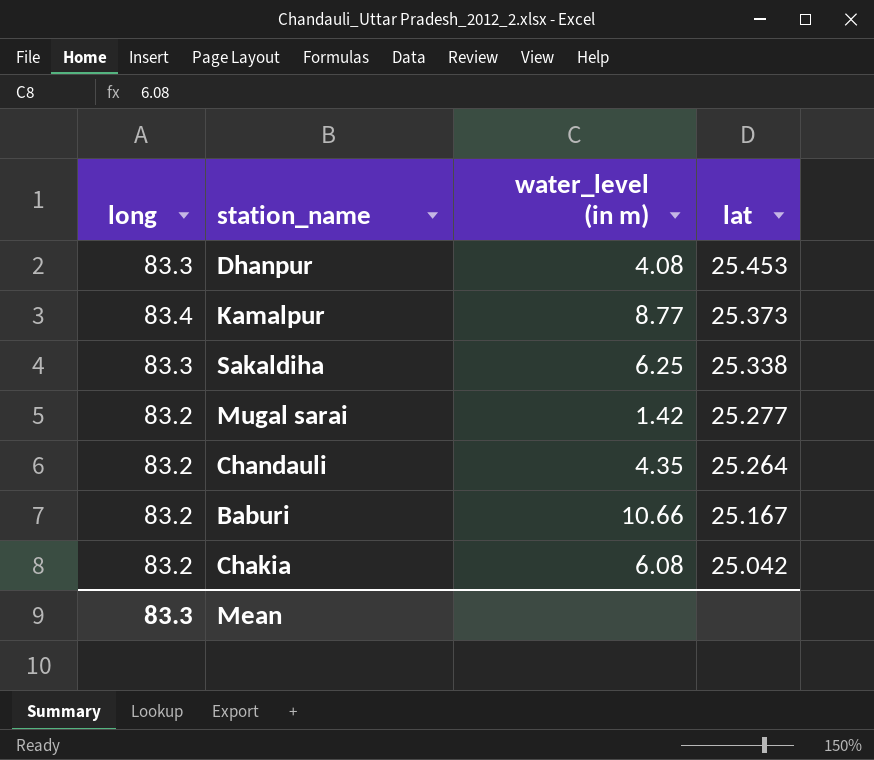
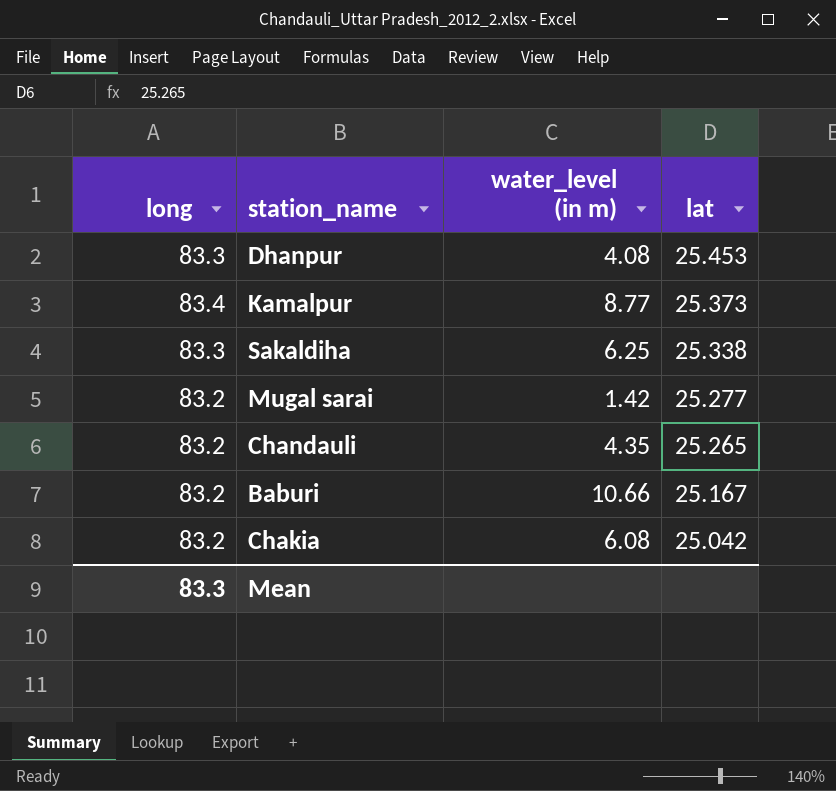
Chandauli | lat: 25.264 -> 25.265

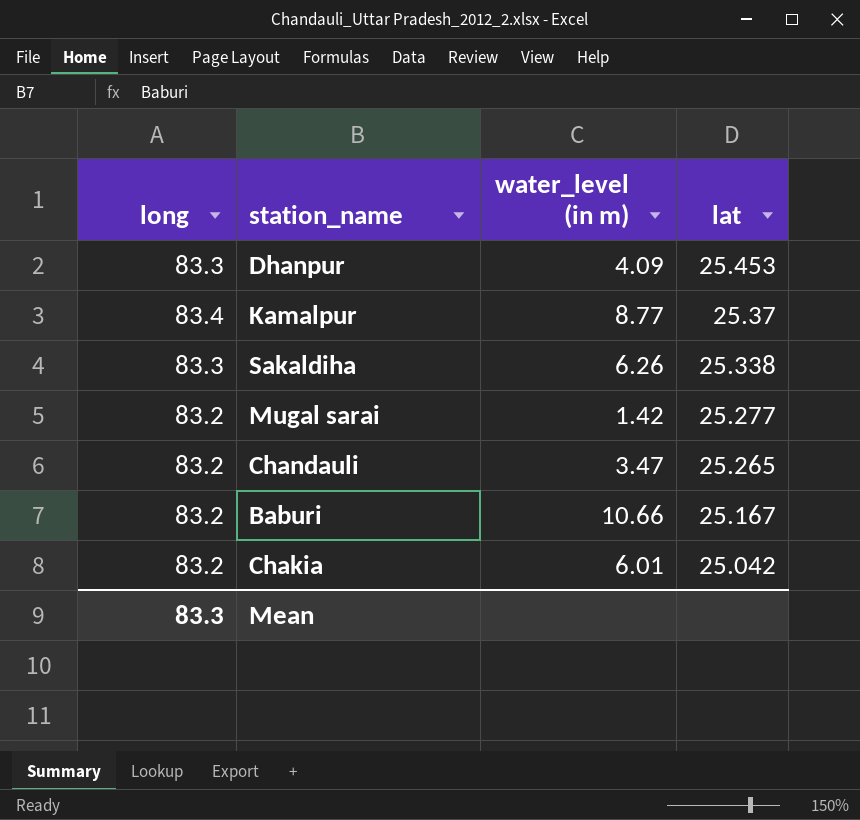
Dhanpur | water_level (in m): 4.08 -> 4.09
Kamalpur | lat: 25.373 -> 25.37
Sakaldiha | water_level (in m): 6.25 -> 6.26
Chandauli | water_level (in m): 4.35 -> 3.47
Chakia | water_level (in m): 6.08 -> 6.01

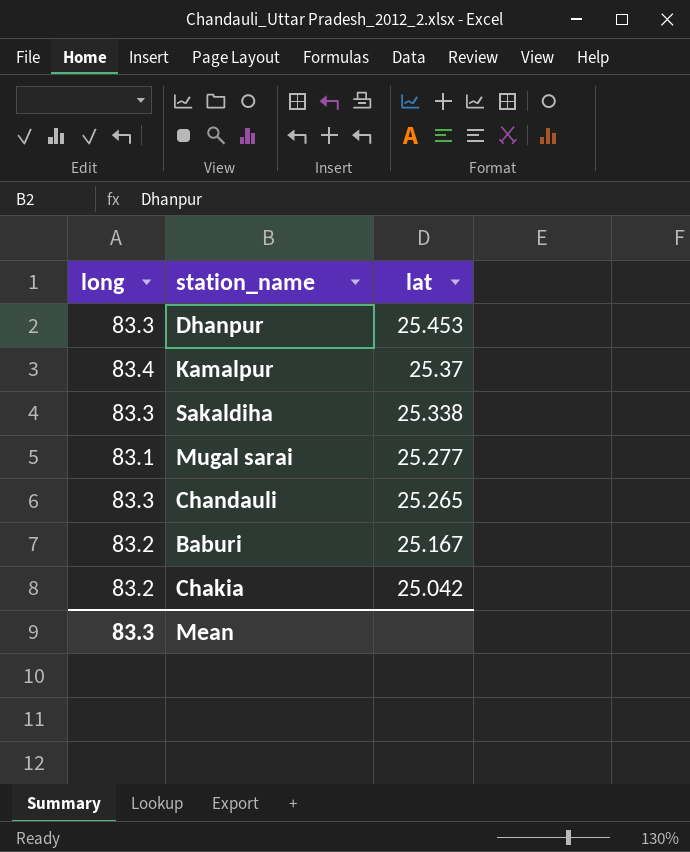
column water_level (in m) | position: 3 -> none
Mugal sarai | long: 83.2 -> 83.1
Chandauli | long: 83.2 -> 83.3

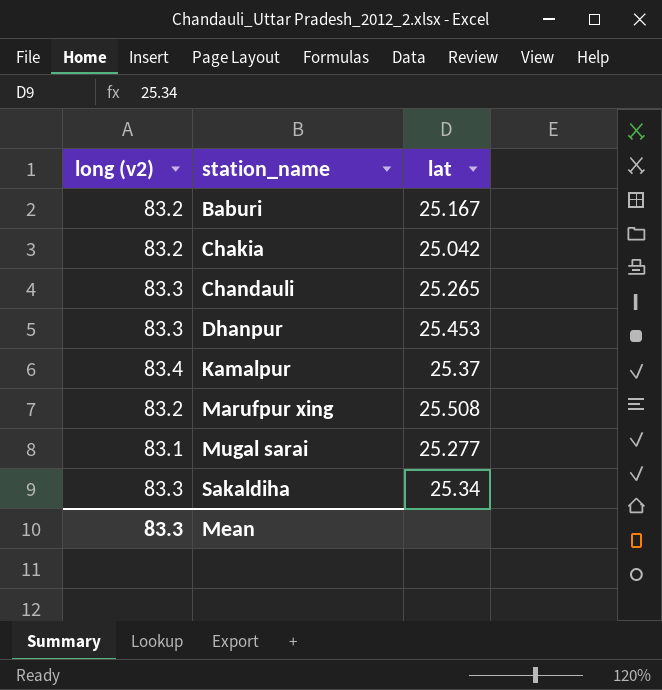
row order: lat descending -> station_name ascending
column name: long -> long (v2)
row Marufpur xing: none -> 83.2 | 25.508
Sakaldiha | lat: 25.338 -> 25.34

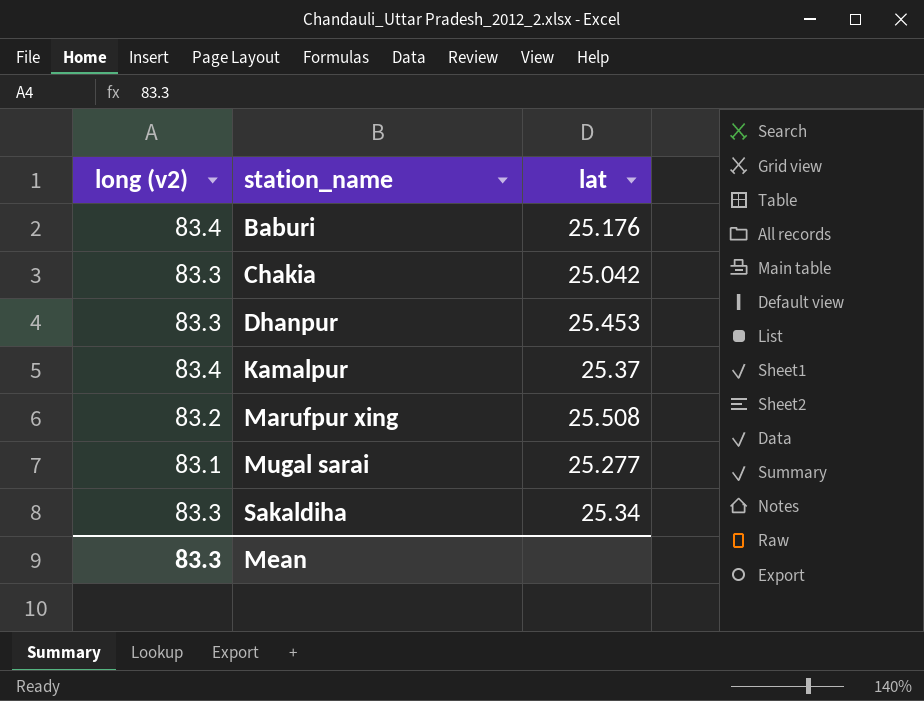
row Chandauli: 83.3 | 25.265 -> none
Baburi | long (v2): 83.2 -> 83.4
Baburi | lat: 25.167 -> 25.176
Chakia | long (v2): 83.2 -> 83.3

